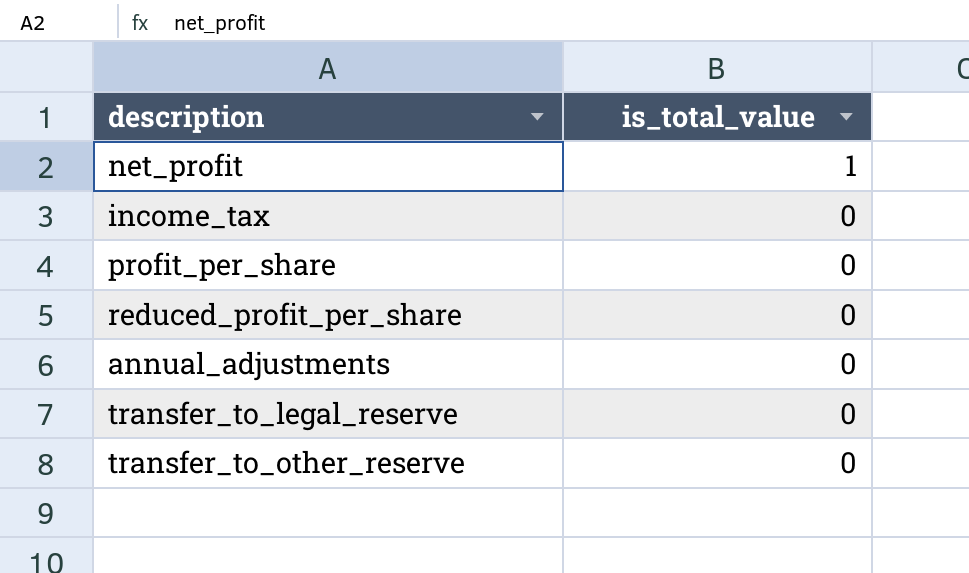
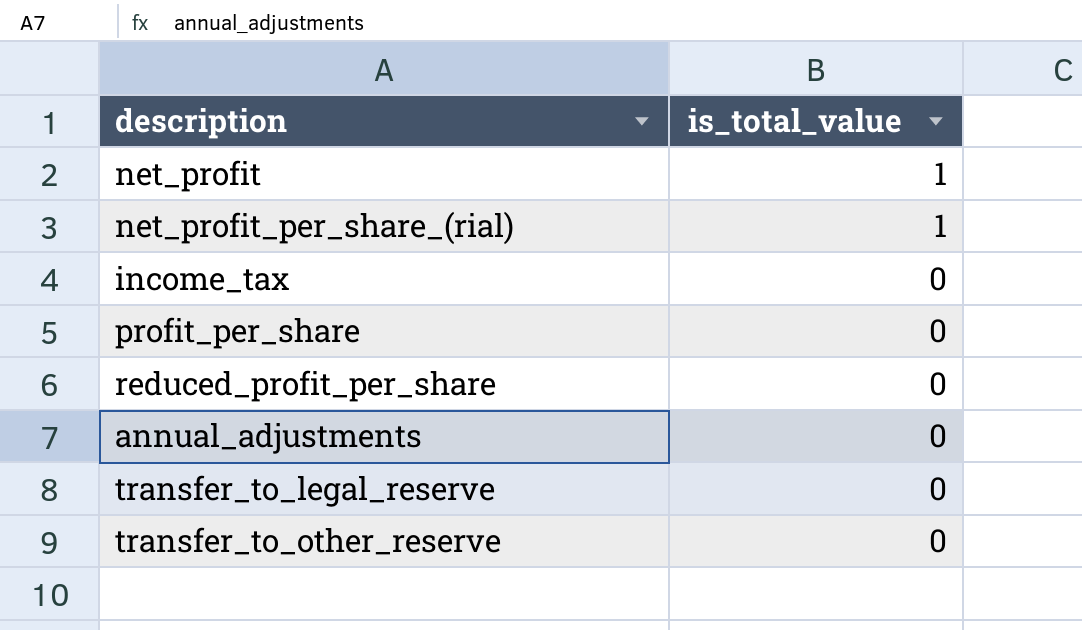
row net_profit_per_share_(rial): none -> 1

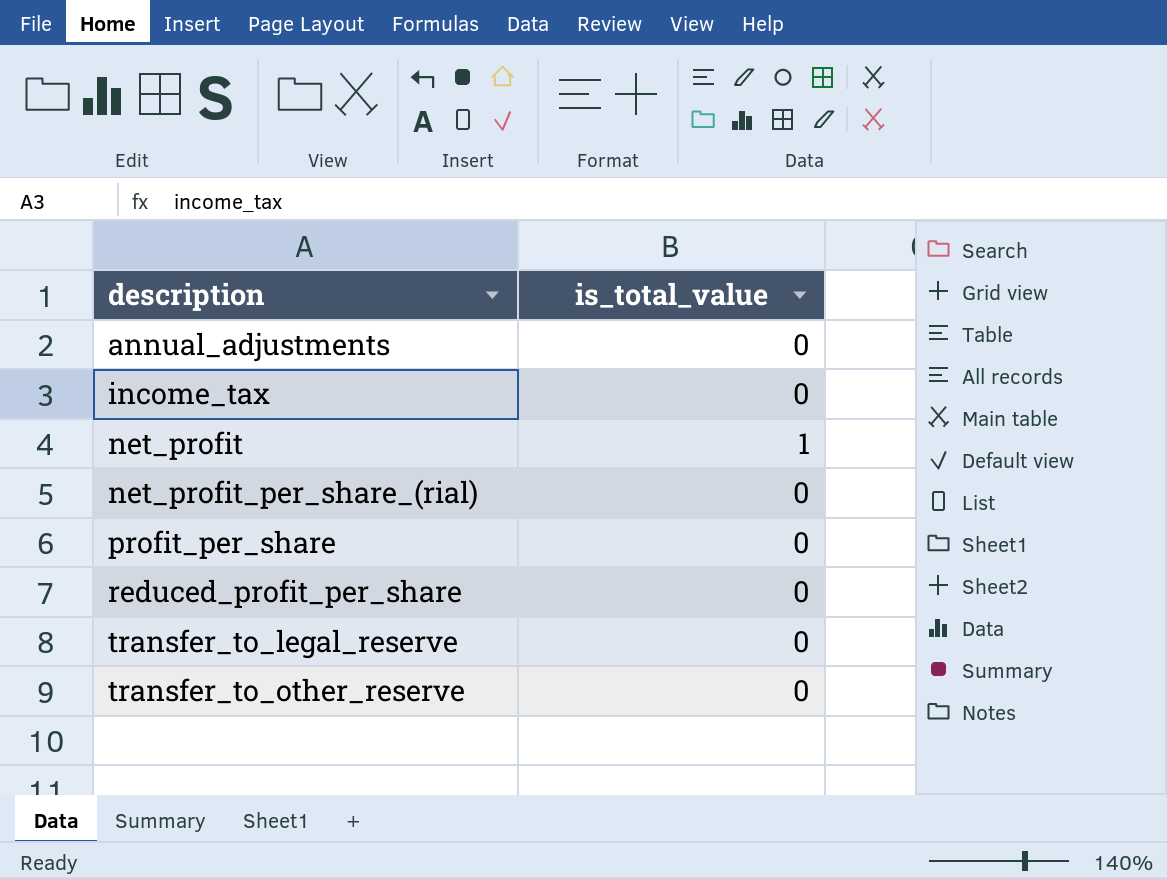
row order: is_total_value descending -> description ascending
net_profit_per_share_(rial) | is_total_value: 1 -> 0

